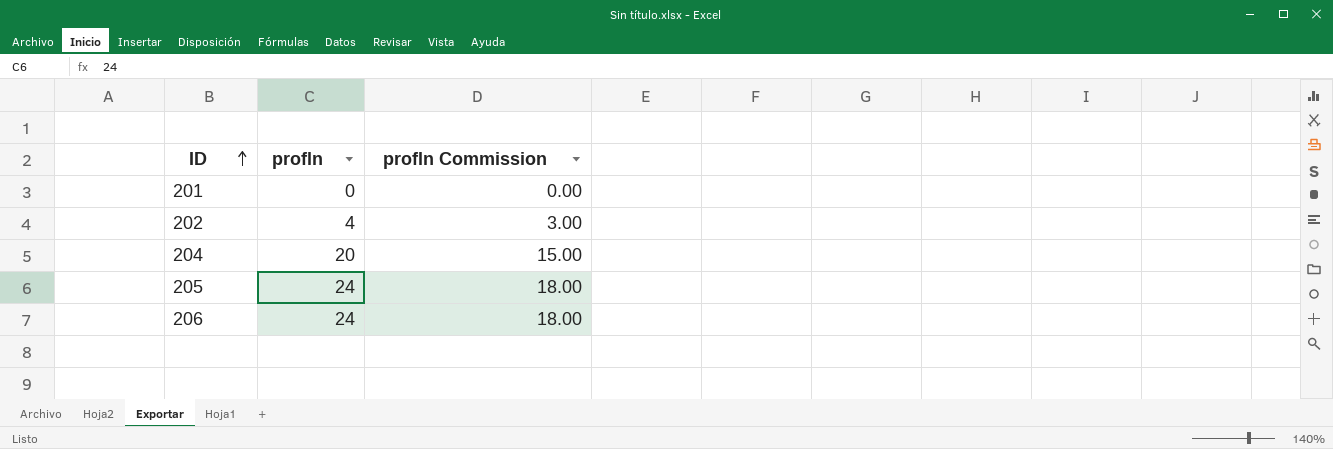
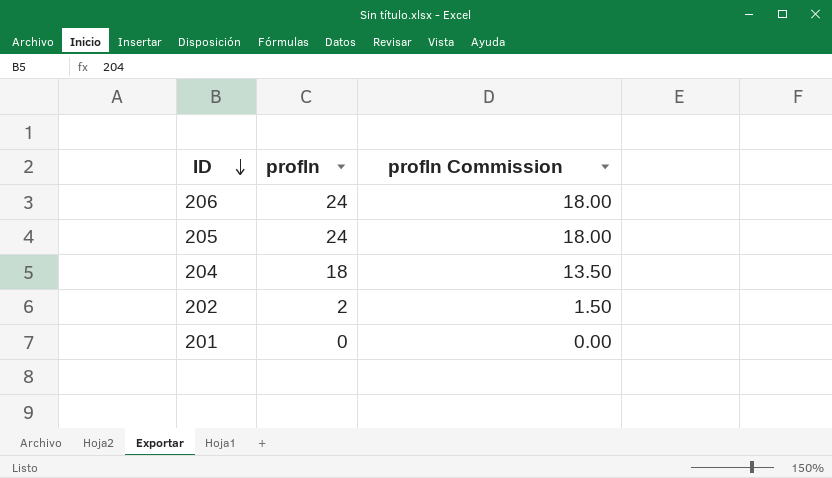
row order: ID ascending -> ID descending
204 | profln: 20 -> 18
204 | profln Commission: 15.00 -> 13.50
202 | profln: 4 -> 2
202 | profln Commission: 3.00 -> 1.50

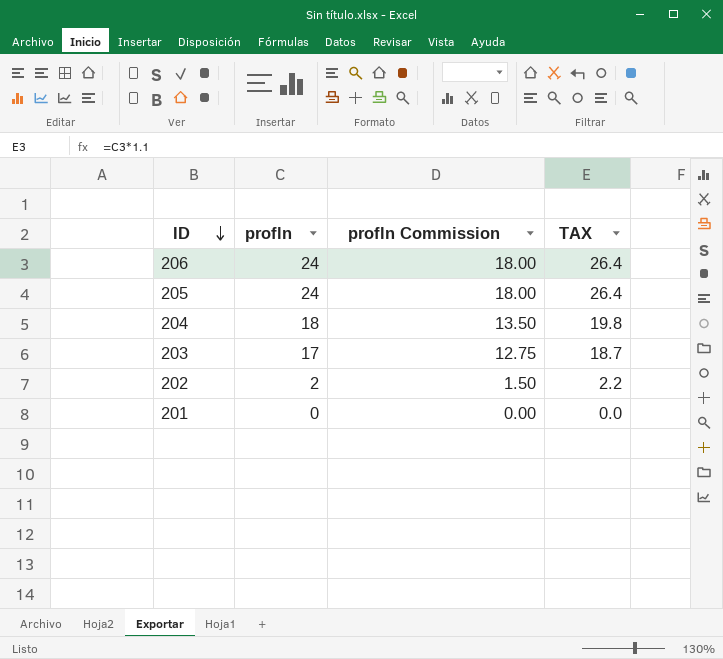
column TAX | formula: none -> [profln] * 1.1
row 203: none -> 17 | 12.75 | 18.7

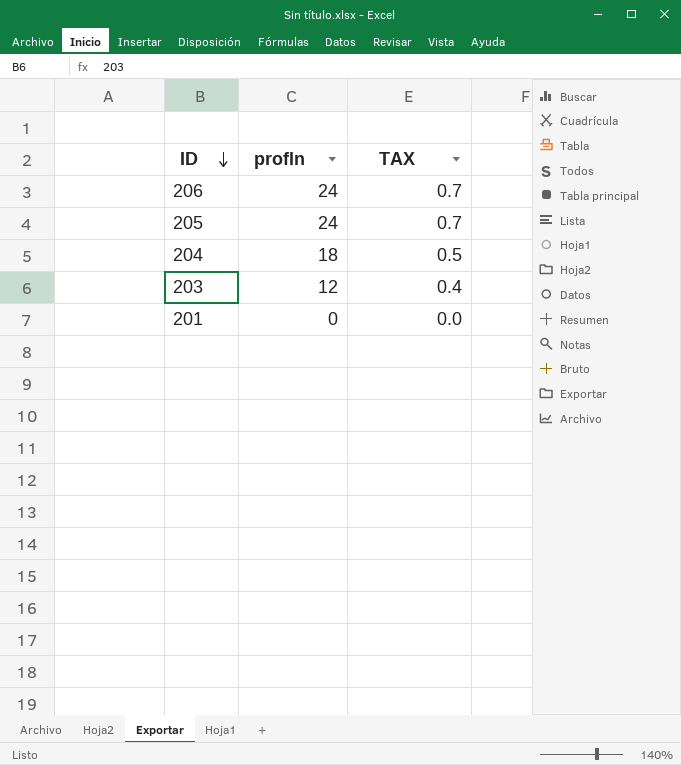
column profln Commission | formula: [profln] * 0.75 -> none
column TAX | formula: [profln] * 1.1 -> [profln] * 0.03
row 202: 2 | 1.50 | 2.2 -> none
203 | profln: 17 -> 12

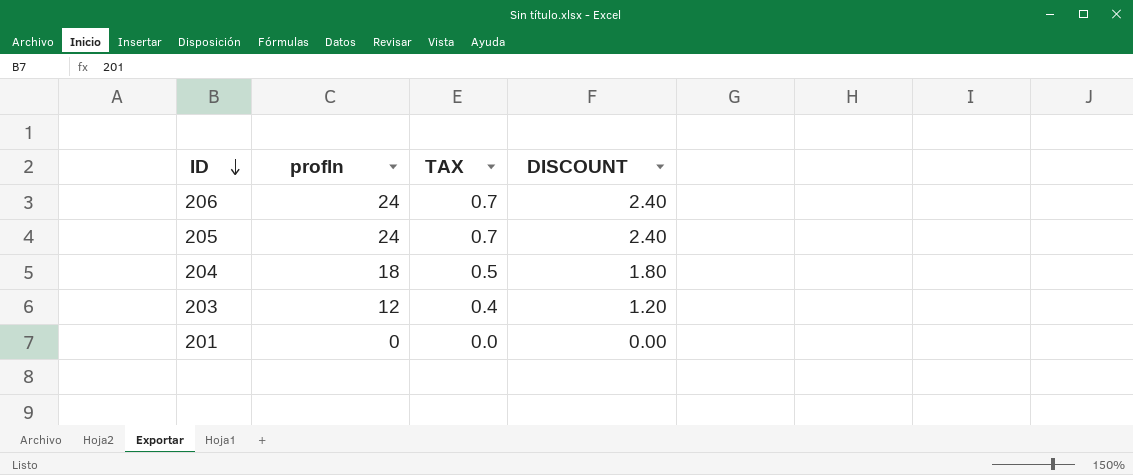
column DISCOUNT | formula: none -> [profln] * 0.1

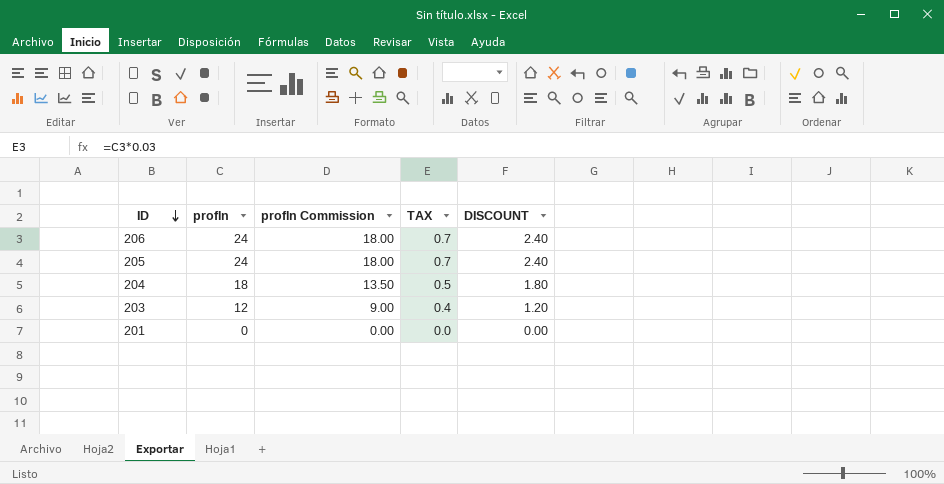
column profln Commission | formula: none -> [profln] * 0.75

